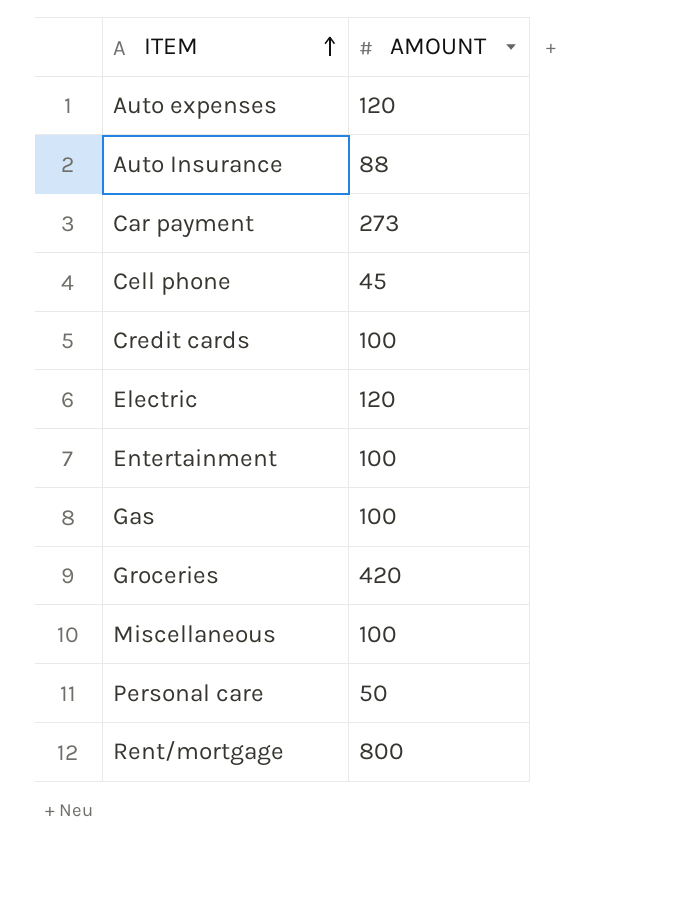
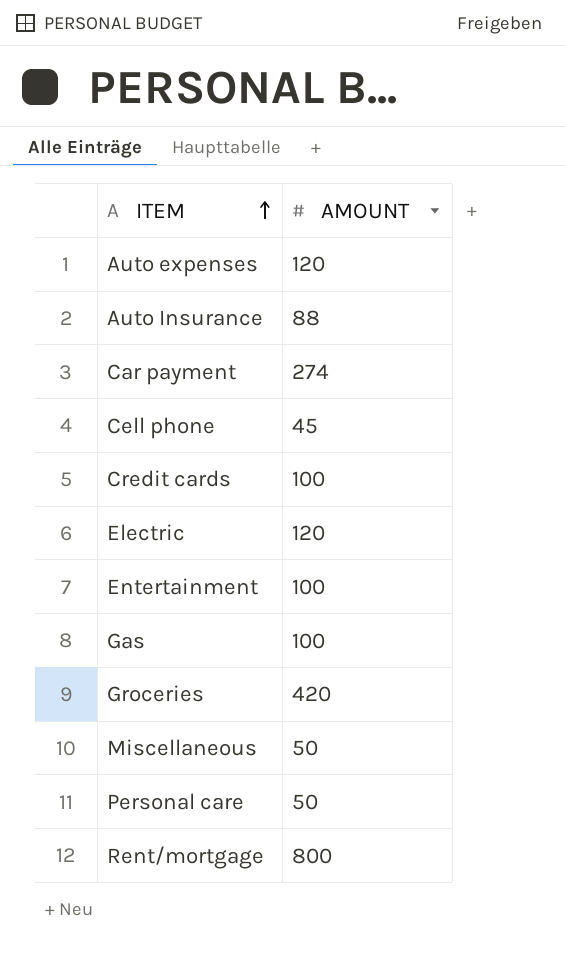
Car payment | AMOUNT: 273 -> 274
Miscellaneous | AMOUNT: 100 -> 50

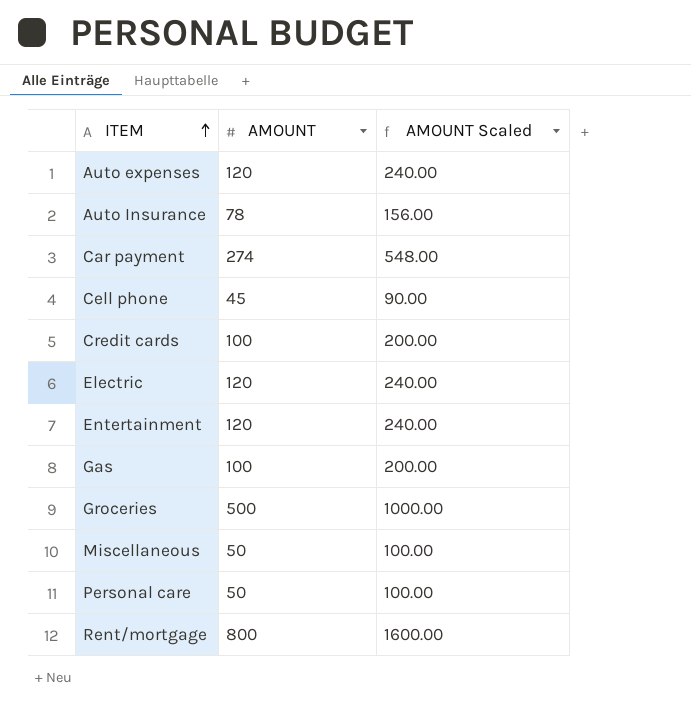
column AMOUNT Scaled | formula: none -> [AMOUNT] * 2
Auto Insurance | AMOUNT: 88 -> 78
Entertainment | AMOUNT: 100 -> 120
Groceries | AMOUNT: 420 -> 500

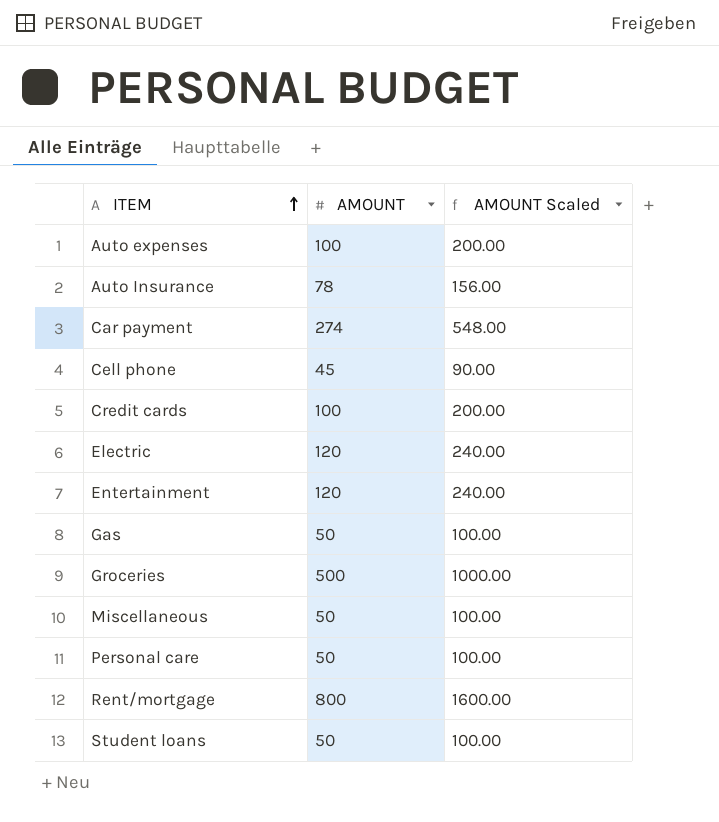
Auto expenses | AMOUNT: 120 -> 100
Auto expenses | AMOUNT Scaled: 240.00 -> 200.00
Gas | AMOUNT: 100 -> 50
Gas | AMOUNT Scaled: 200.00 -> 100.00
row Student loans: none -> 50 | 100.00

